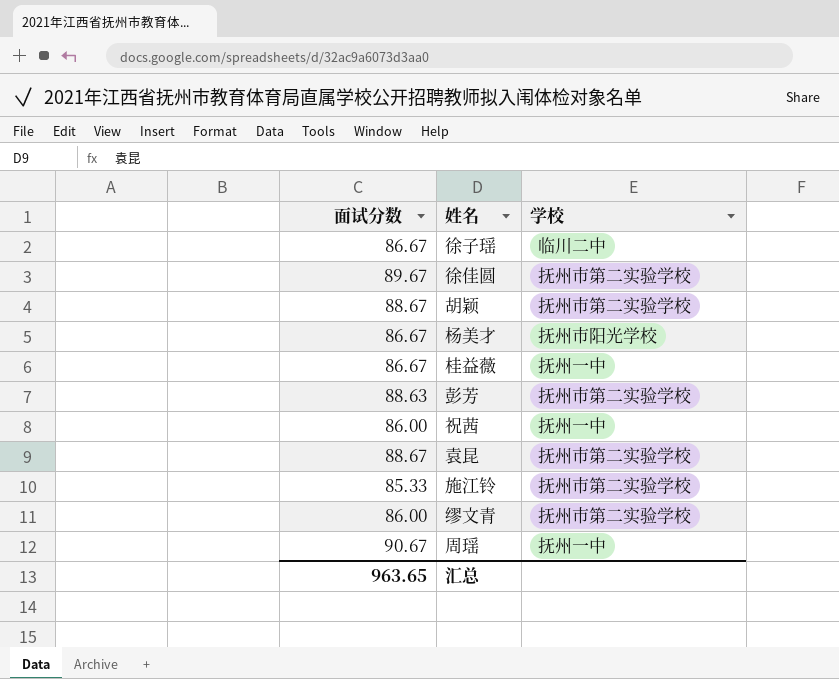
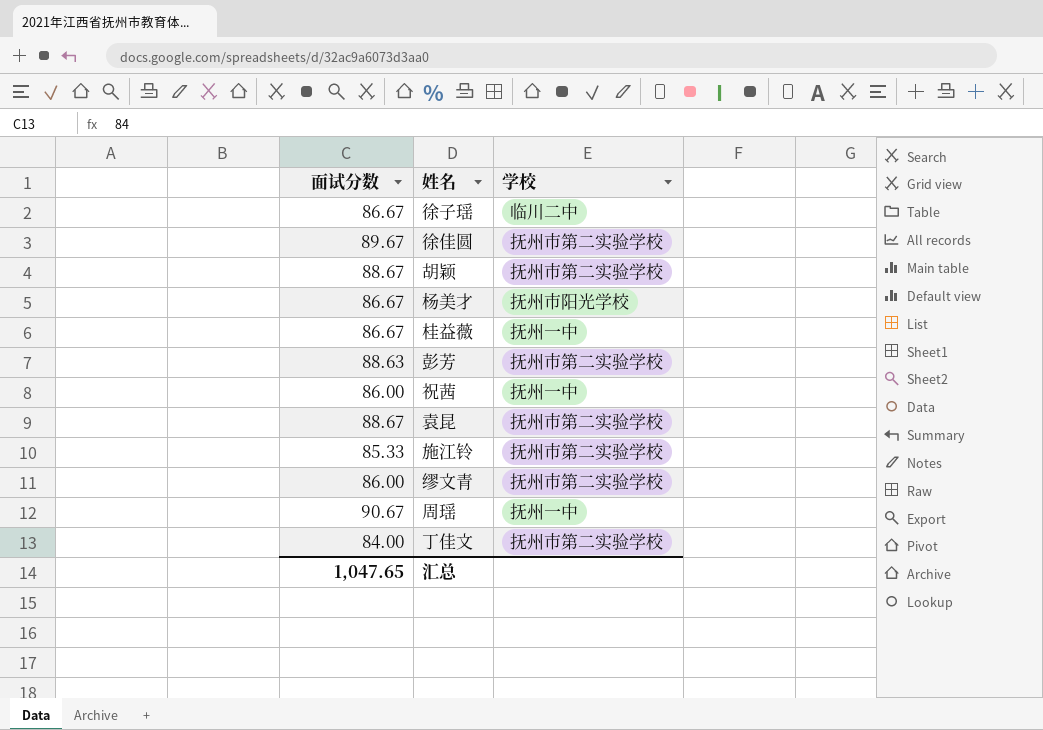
row 丁佳文: none -> 84.00 | 抚州市第二实验学校
汇总 | 面试分数: 963.65 -> 1,047.65

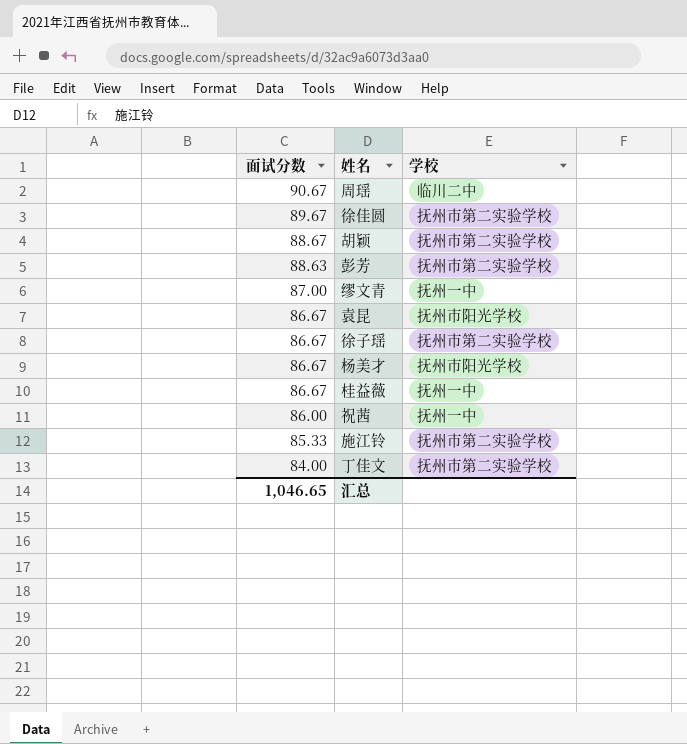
row order: none -> 面试分数 descending
周瑶 | 学校: 抚州一中 -> 临川二中
缪文青 | 面试分数: 86.00 -> 87.00
缪文青 | 学校: 抚州市第二实验学校 -> 抚州一中
袁昆 | 面试分数: 88.67 -> 86.67
袁昆 | 学校: 抚州市第二实验学校 -> 抚州市阳光学校
徐子瑶 | 学校: 临川二中 -> 抚州市第二实验学校
汇总 | 面试分数: 1,047.65 -> 1,046.65

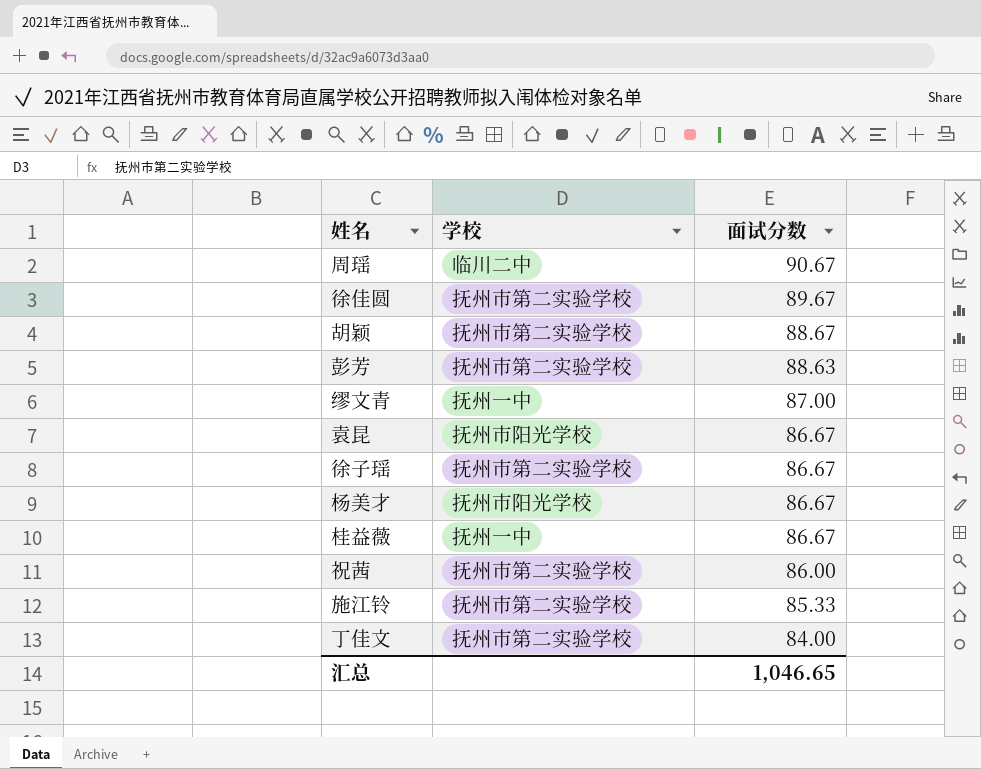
column 面试分数 | position: 1 -> 3
祝茜 | 学校: 抚州一中 -> 抚州市第二实验学校

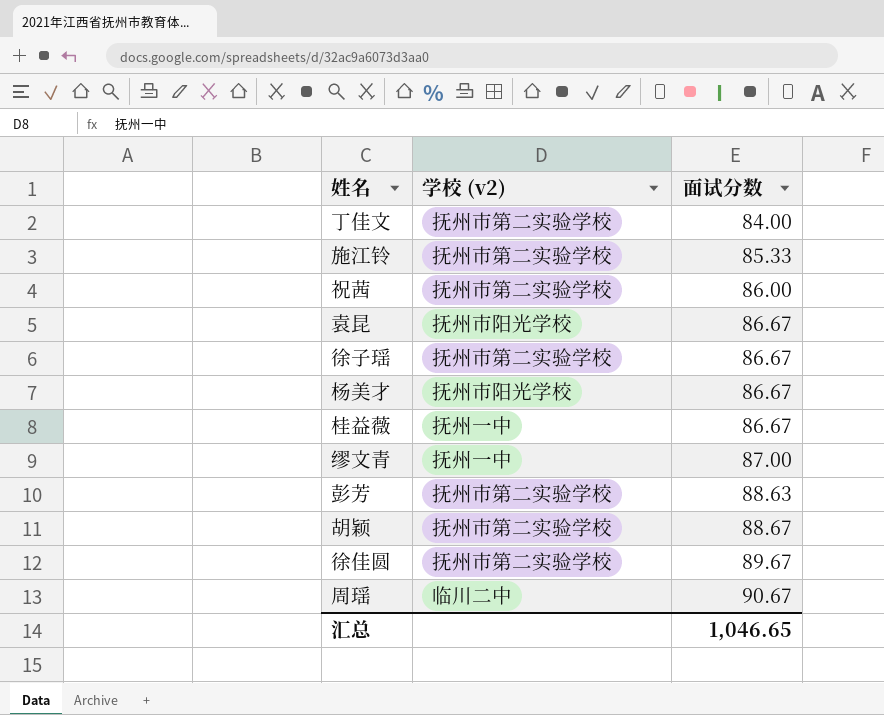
row order: 面试分数 descending -> 面试分数 ascending
column name: 学校 -> 学校 (v2)

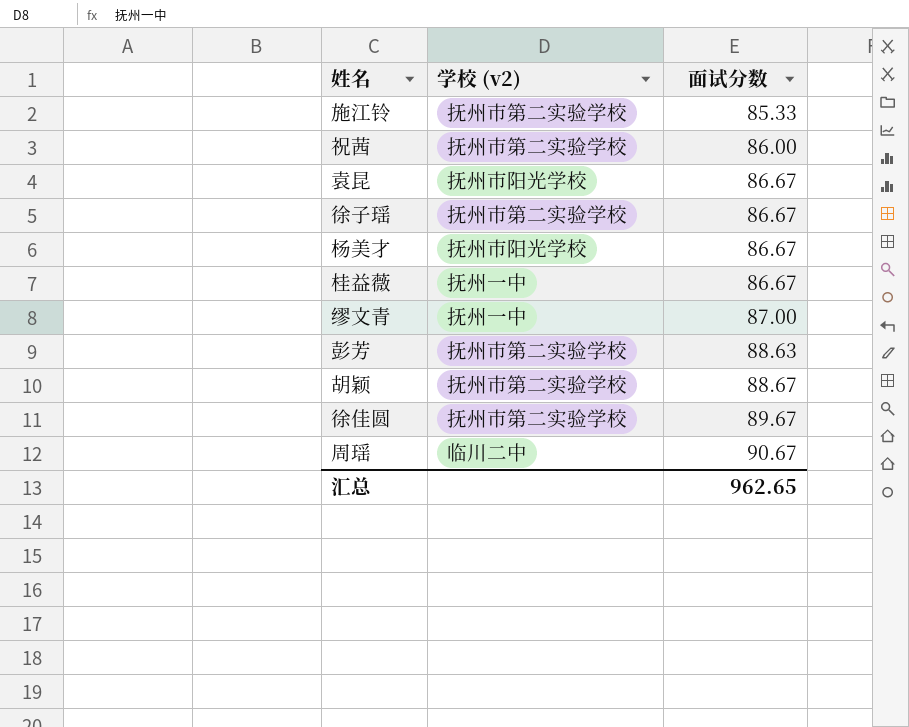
row 丁佳文: 抚州市第二实验学校 | 84.00 -> none
汇总 | 面试分数: 1,046.65 -> 962.65

